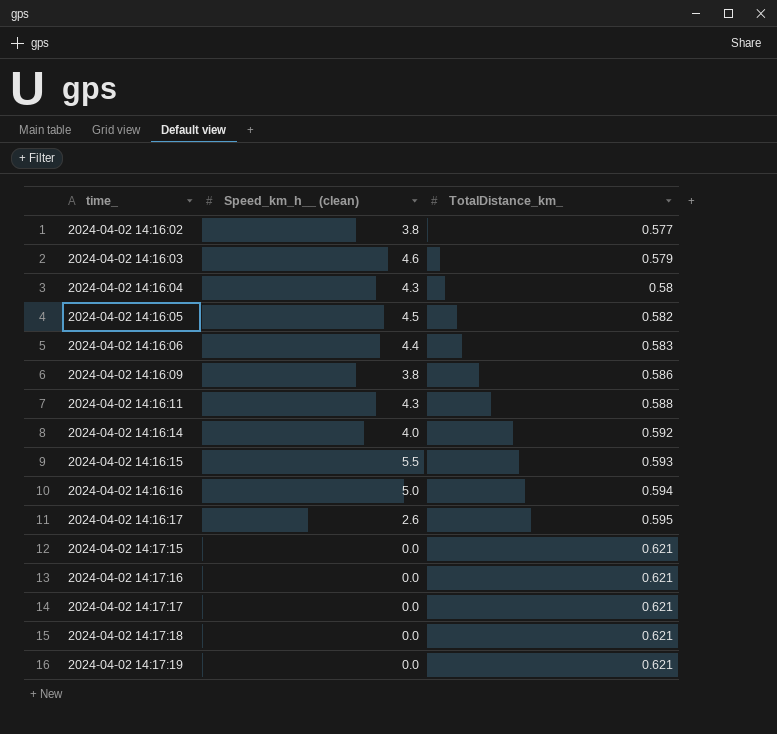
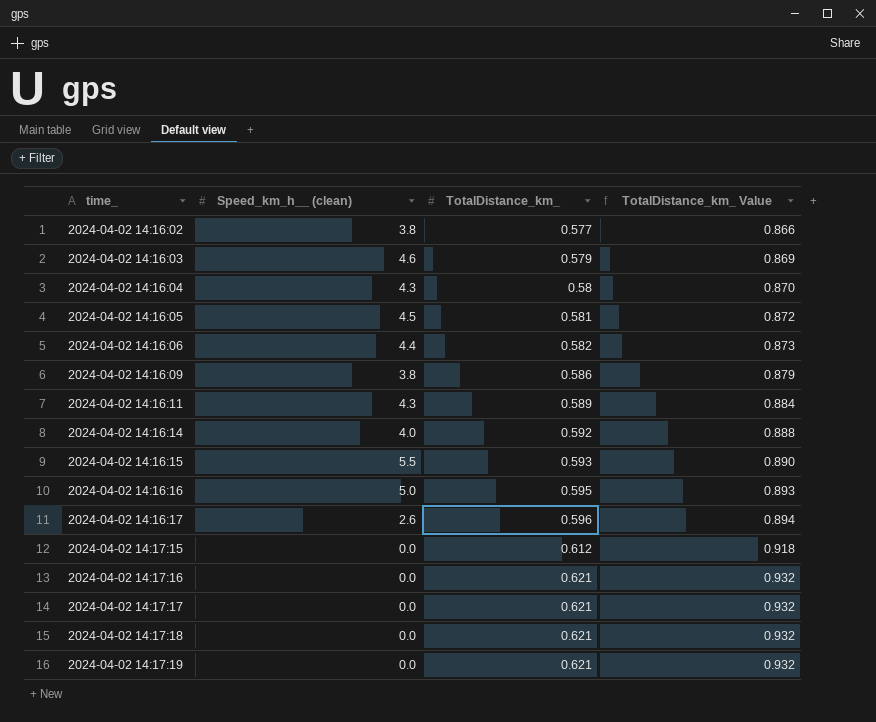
column TotalDistance_km_ Value | formula: none -> [TotalDistance_km_] * 1.5
2024-04-02 14:16:05 | TotalDistance_km_: 0.582 -> 0.581
2024-04-02 14:16:06 | TotalDistance_km_: 0.583 -> 0.582
2024-04-02 14:16:11 | TotalDistance_km_: 0.588 -> 0.589
2024-04-02 14:16:16 | TotalDistance_km_: 0.594 -> 0.595
2024-04-02 14:16:17 | TotalDistance_km_: 0.595 -> 0.596
2024-04-02 14:17:15 | TotalDistance_km_: 0.621 -> 0.612

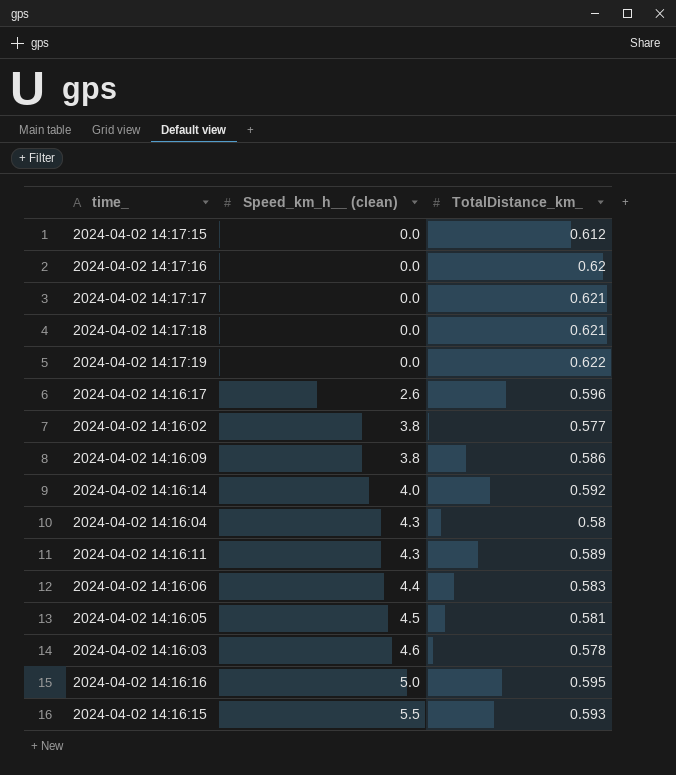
row order: time_ ascending -> Speed_km_h__ (clean) ascending
column TotalDistance_km_ Value | formula: [TotalDistance_km_] * 1.5 -> none
2024-04-02 14:17:16 | TotalDistance_km_: 0.621 -> 0.62
2024-04-02 14:17:19 | TotalDistance_km_: 0.621 -> 0.622
2024-04-02 14:16:06 | TotalDistance_km_: 0.582 -> 0.583
2024-04-02 14:16:03 | TotalDistance_km_: 0.579 -> 0.578

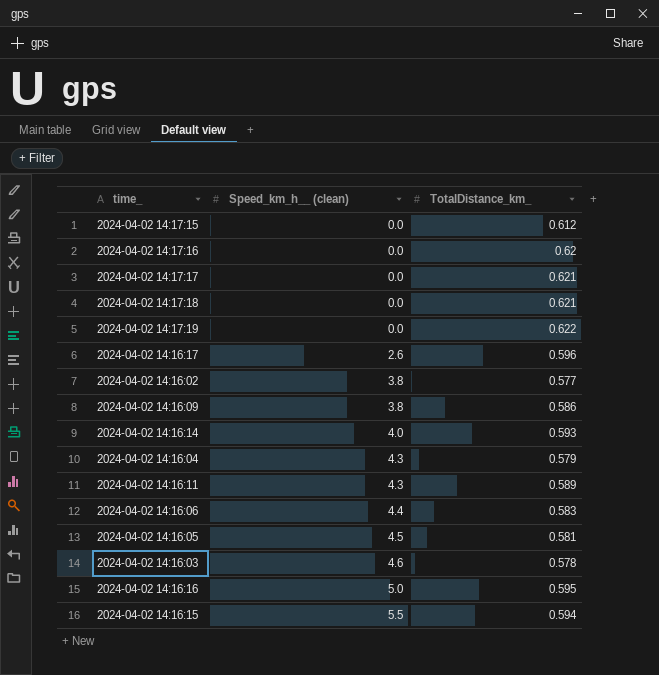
2024-04-02 14:16:14 | TotalDistance_km_: 0.592 -> 0.593
2024-04-02 14:16:04 | TotalDistance_km_: 0.58 -> 0.579
2024-04-02 14:16:15 | TotalDistance_km_: 0.593 -> 0.594

